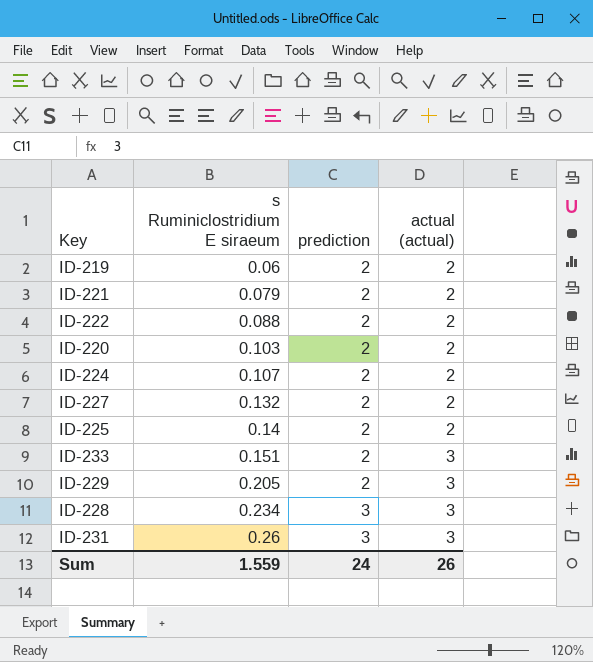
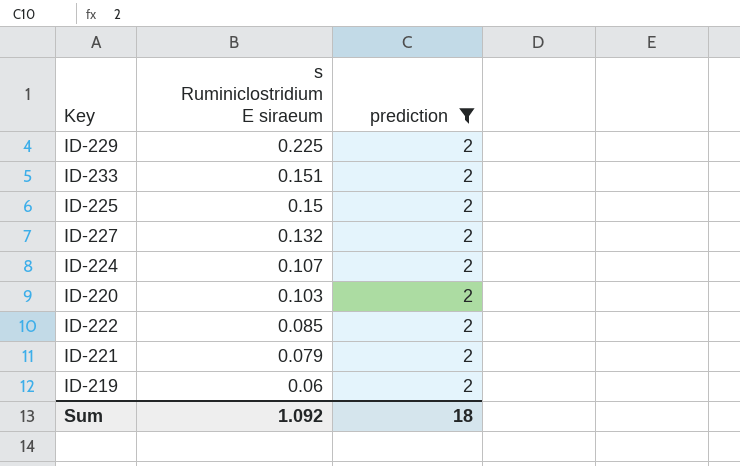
filter: none -> prediction = 2
row order: s Ruminiclostridium E siraeum ascending -> s Ruminiclostridium E siraeum descending
column actual (actual) | position: 4 -> none
ID-229 | s Ruminiclostridium E siraeum: 0.205 -> 0.225
ID-225 | s Ruminiclostridium E siraeum: 0.14 -> 0.15
ID-222 | s Ruminiclostridium E siraeum: 0.088 -> 0.085
Sum | s Ruminiclostridium E siraeum: 1.559 -> 1.092
Sum | prediction: 24 -> 18

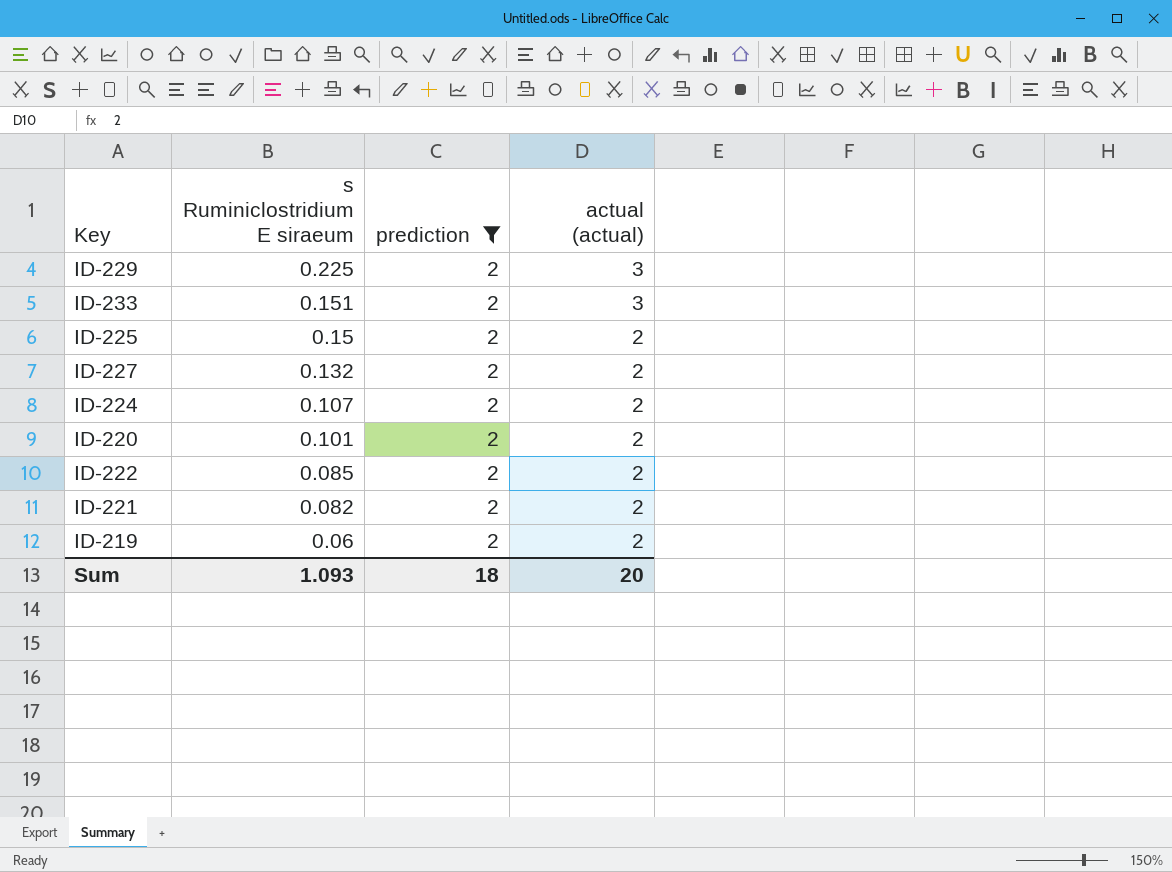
column actual (actual) | position: none -> 4
ID-220 | s Ruminiclostridium E siraeum: 0.103 -> 0.101
ID-221 | s Ruminiclostridium E siraeum: 0.079 -> 0.082
Sum | s Ruminiclostridium E siraeum: 1.092 -> 1.093

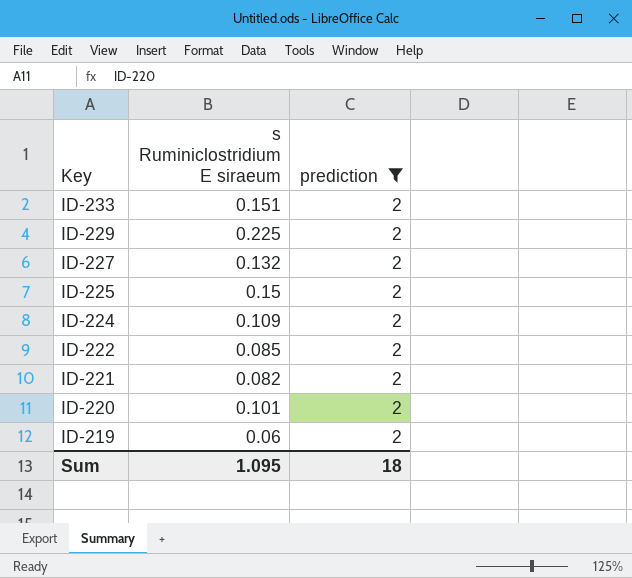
row order: s Ruminiclostridium E siraeum descending -> Key descending
column actual (actual) | position: 4 -> none
ID-224 | s Ruminiclostridium E siraeum: 0.107 -> 0.109
Sum | s Ruminiclostridium E siraeum: 1.093 -> 1.095

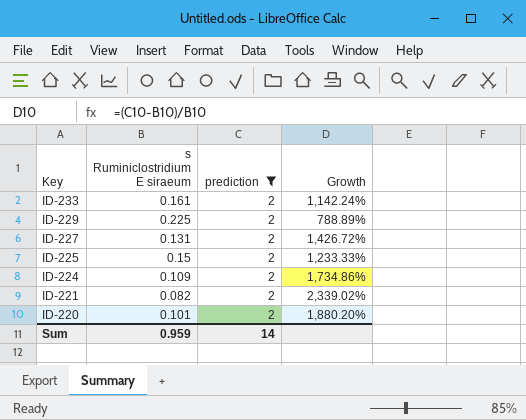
column Growth | formula: none -> ([prediction] - [s Ruminiclostridium E siraeum]) / [s Ruminiclostridium E siraeum]
row ID-222: 0.085 | 2 -> none
row ID-219: 0.06 | 2 -> none
ID-233 | s Ruminiclostridium E siraeum: 0.151 -> 0.161
ID-227 | s Ruminiclostridium E siraeum: 0.132 -> 0.131
Sum | s Ruminiclostridium E siraeum: 1.095 -> 0.959
Sum | prediction: 18 -> 14

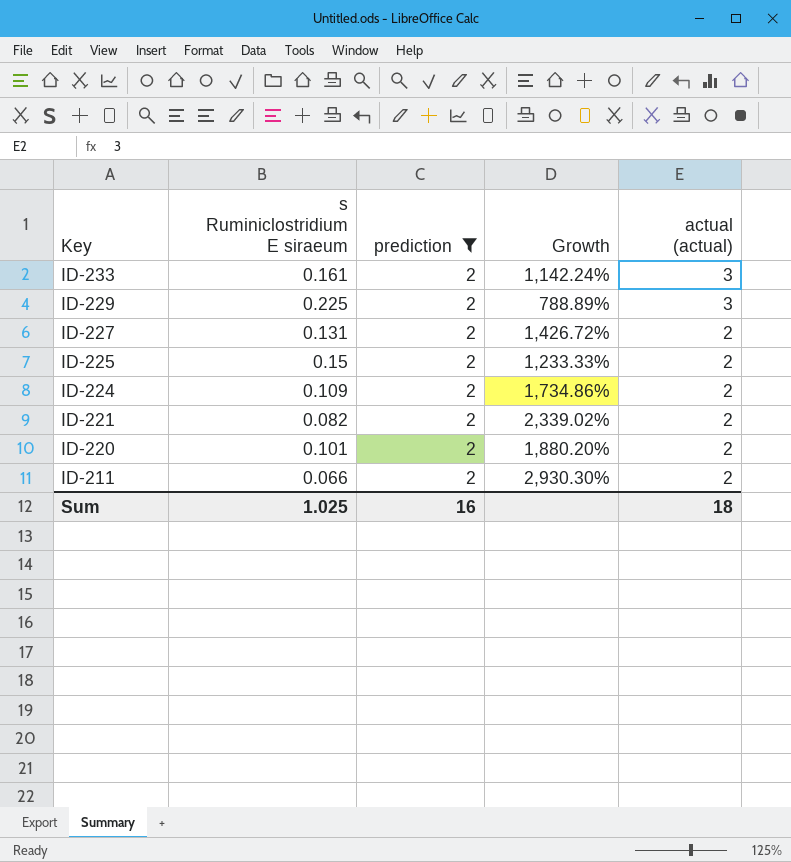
column actual (actual) | position: none -> 5
row ID-211: none -> 0.066 | 2 | 2,930.30% | 2
Sum | s Ruminiclostridium E siraeum: 0.959 -> 1.025
Sum | prediction: 14 -> 16

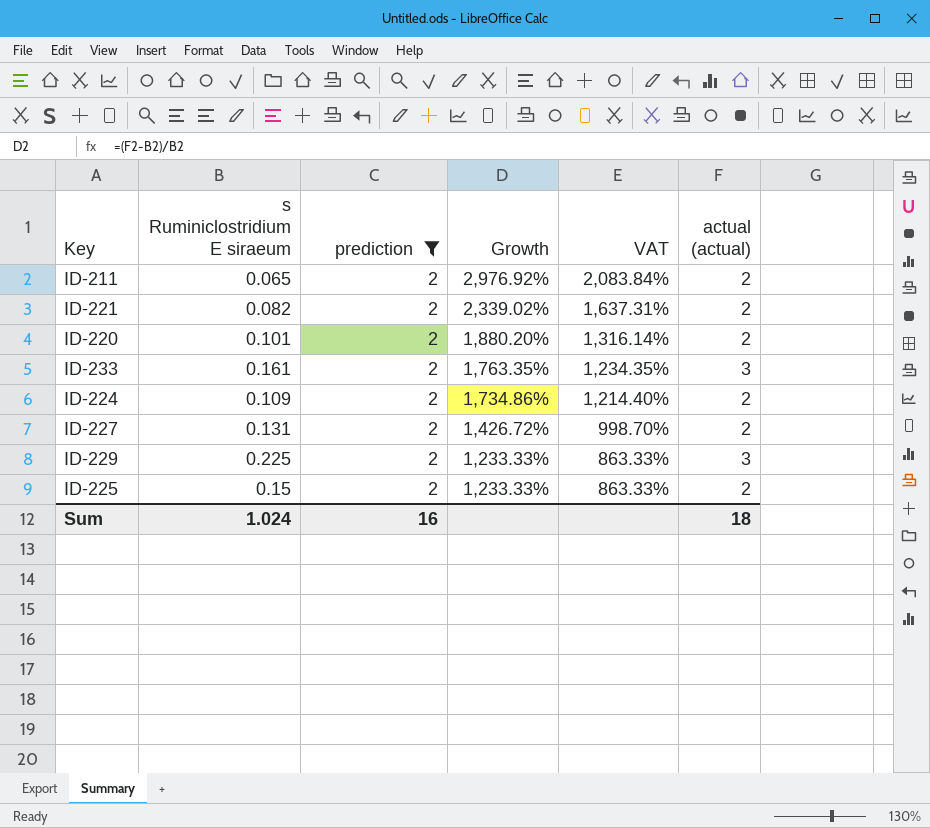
row order: Key descending -> Growth descending
column Growth | formula: ([prediction] - [s Ruminiclostridium E siraeum]) / [s Ruminiclostridium E siraeum] -> ([actual (actual)] - [s Ruminiclostridium E siraeum]) / [s Ruminiclostridium E siraeum]
column VAT | formula: none -> [Growth] * 0.7
ID-211 | s Ruminiclostridium E siraeum: 0.066 -> 0.065
Sum | s Ruminiclostridium E siraeum: 1.025 -> 1.024

